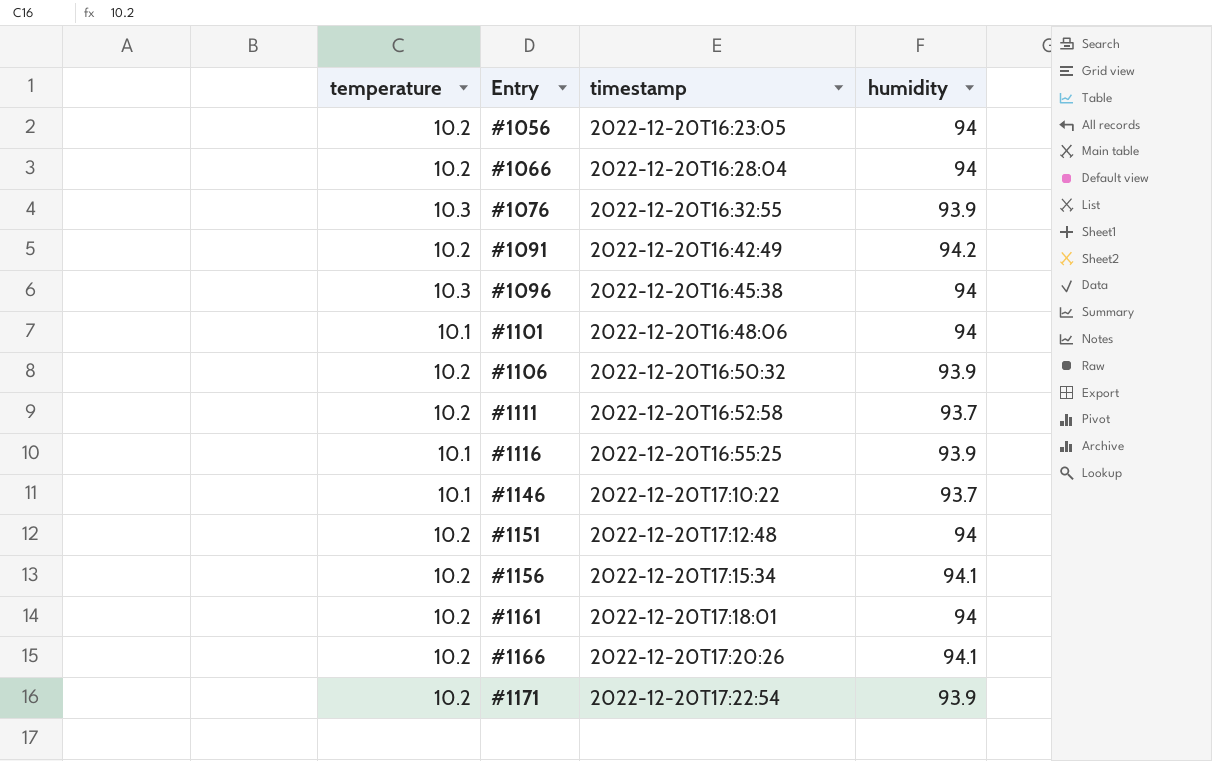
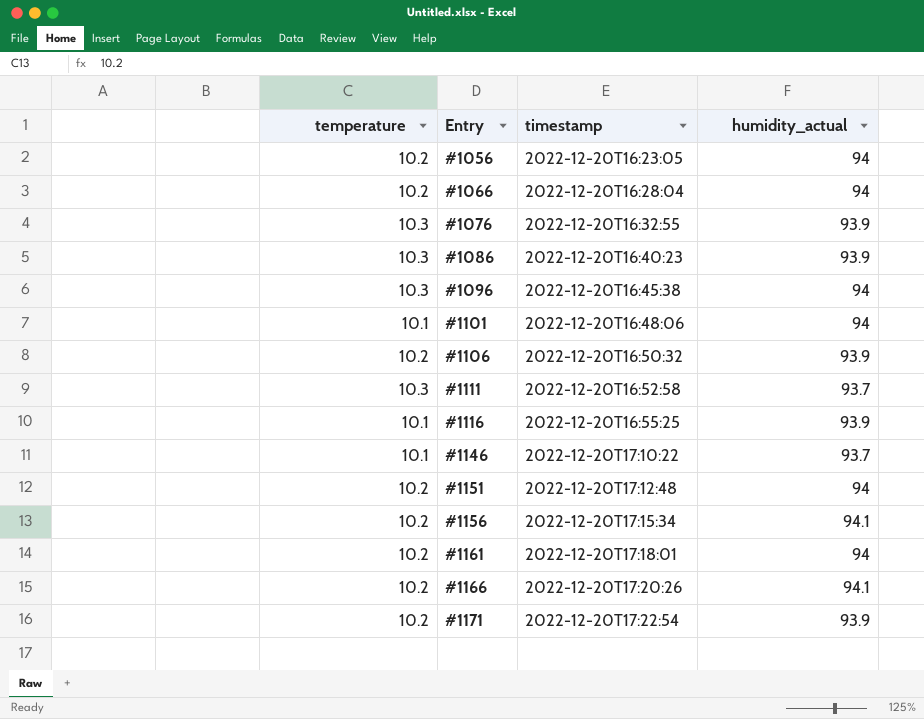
column name: humidity -> humidity_actual
row #1091: 10.2 | 2022-12-20T16:42:49 | 94.2 -> none
row #1086: none -> 10.3 | 2022-12-20T16:40:23 | 93.9
#1111 | temperature: 10.2 -> 10.3

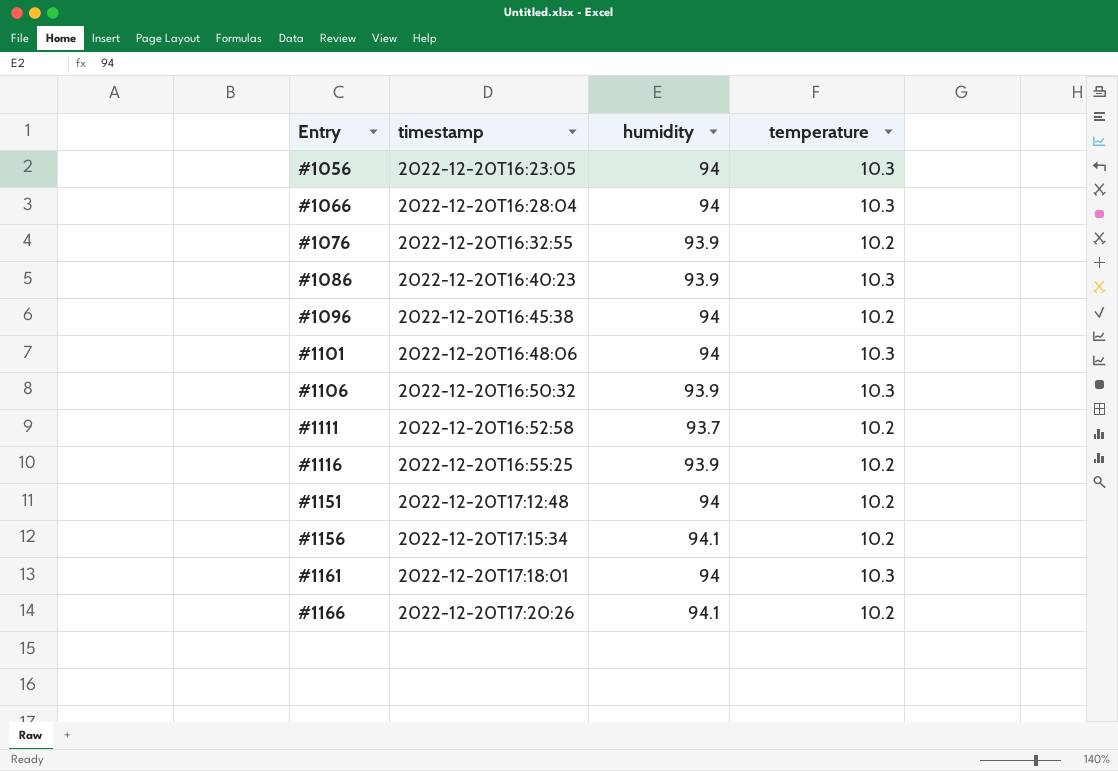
column name: humidity_actual -> humidity
column temperature | position: 1 -> 4
row #1146: 10.1 | 2022-12-20T17:10:22 | 93.7 -> none
row #1171: 10.2 | 2022-12-20T17:22:54 | 93.9 -> none
#1056 | temperature: 10.2 -> 10.3
#1066 | temperature: 10.2 -> 10.3
#1076 | temperature: 10.3 -> 10.2
#1096 | temperature: 10.3 -> 10.2
#1101 | temperature: 10.1 -> 10.3
#1106 | temperature: 10.2 -> 10.3
#1111 | temperature: 10.3 -> 10.2
#1116 | temperature: 10.1 -> 10.2
#1161 | temperature: 10.2 -> 10.3

